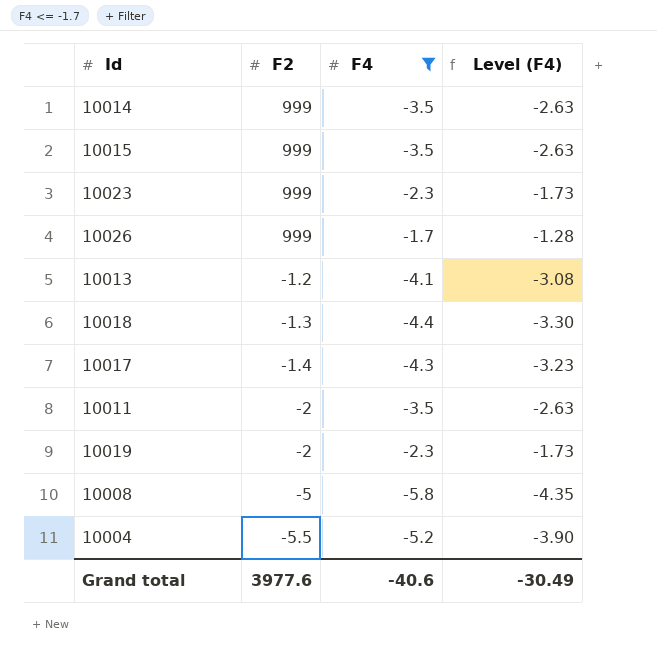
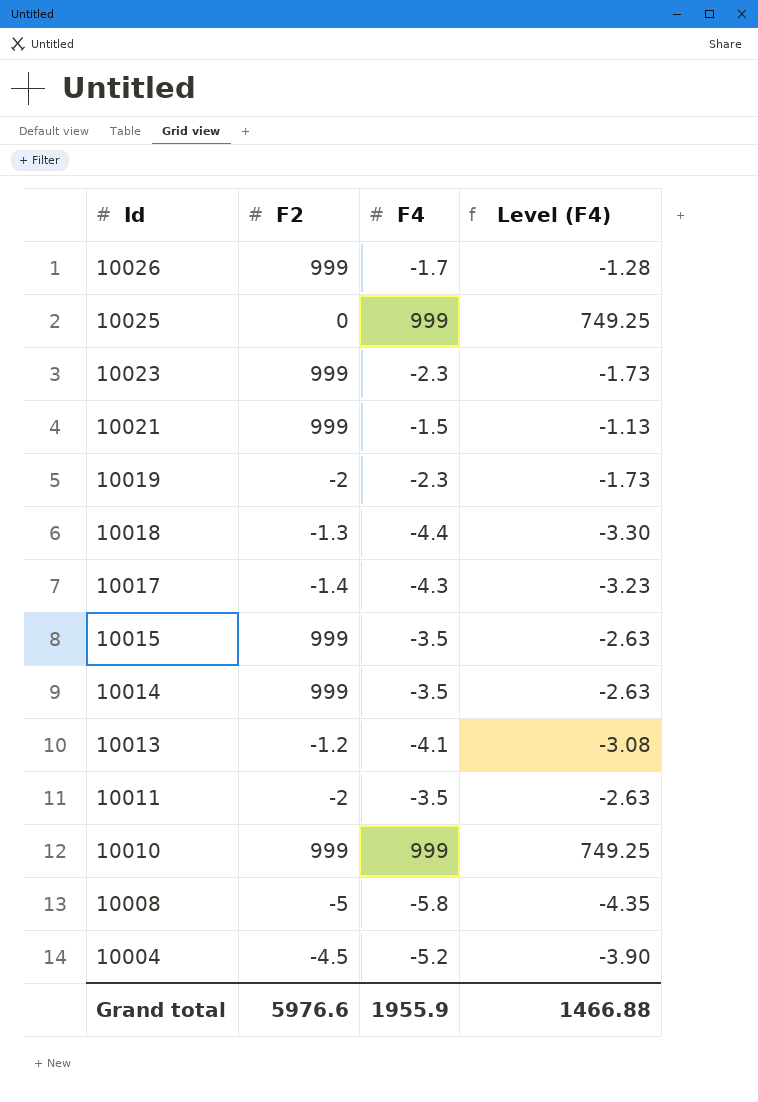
filter: F4 <= -1.7 -> none
row order: F2 descending -> Id descending
10004 | F2: -5.5 -> -4.5
Grand total | F2: 3977.6 -> 5976.6
Grand total | F4: -40.6 -> 1955.9
Grand total | Level (F4): -30.49 -> 1466.88

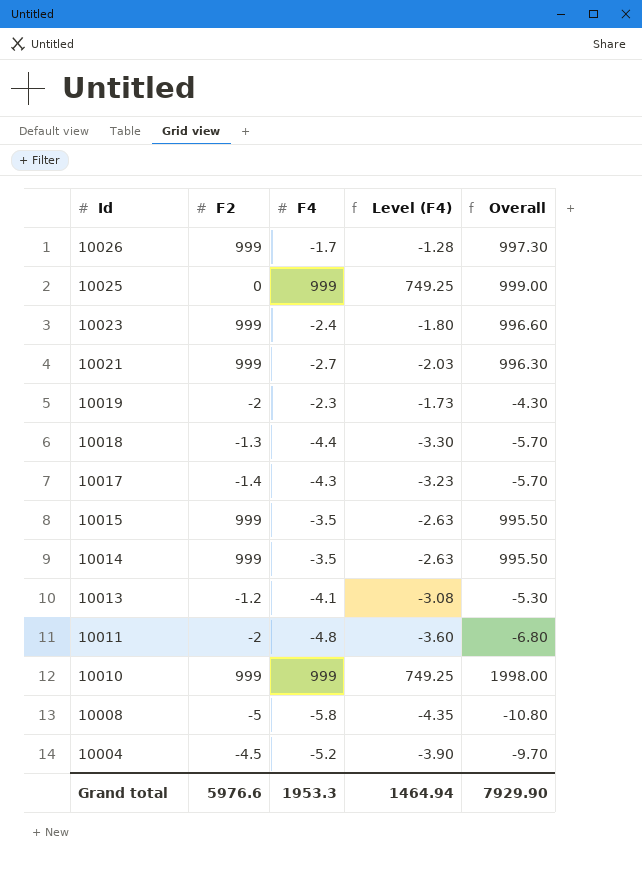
column Overall | formula: none -> [F2] + [F4]
10023 | F4: -2.3 -> -2.4
10023 | Level (F4): -1.73 -> -1.80
10021 | F4: -1.5 -> -2.7
10021 | Level (F4): -1.13 -> -2.03
10011 | F4: -3.5 -> -4.8
10011 | Level (F4): -2.63 -> -3.60
Grand total | F4: 1955.9 -> 1953.3
Grand total | Level (F4): 1466.88 -> 1464.94

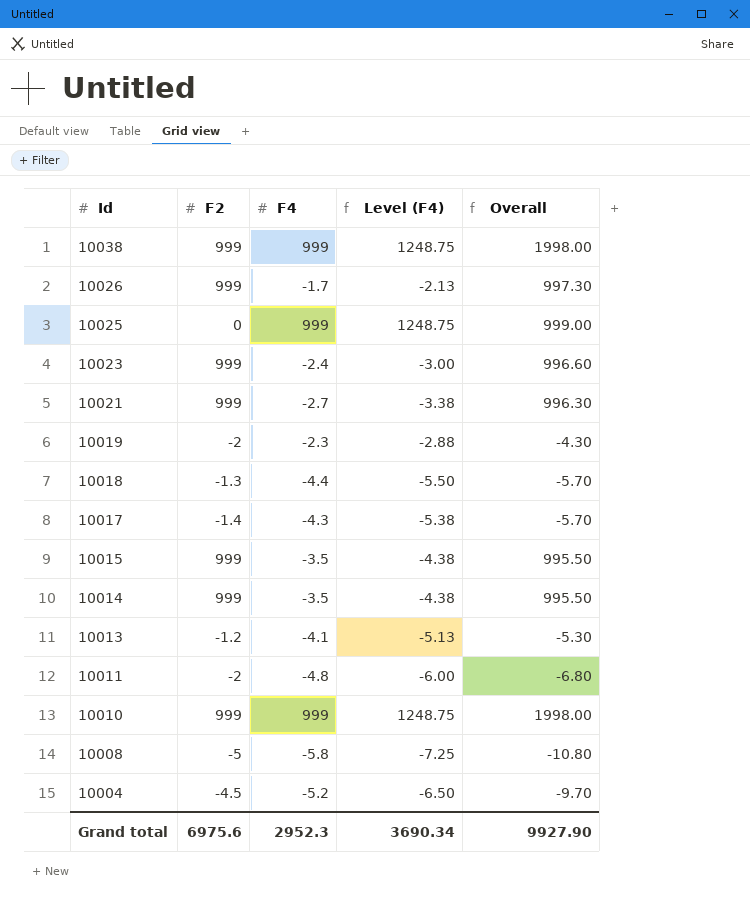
column Level (F4) | formula: [F4] * 0.75 -> [F4] * 1.25
row 10038: none -> 999 | 999 | 1248.75 | 1998.00
Grand total | F2: 5976.6 -> 6975.6
Grand total | F4: 1953.3 -> 2952.3
Grand total | Level (F4): 1464.94 -> 3690.34
Grand total | Overall: 7929.90 -> 9927.90

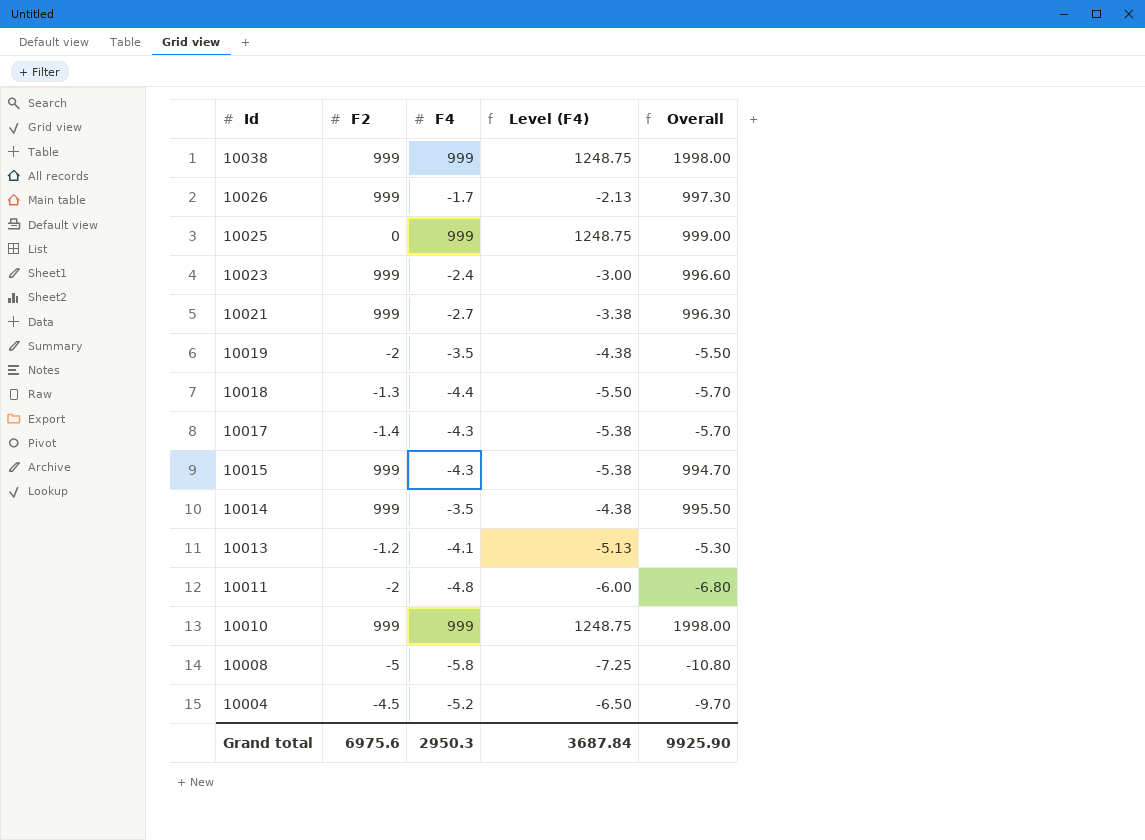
10019 | F4: -2.3 -> -3.5
10019 | Level (F4): -2.88 -> -4.38
10019 | Overall: -4.30 -> -5.50
10015 | F4: -3.5 -> -4.3
10015 | Level (F4): -4.38 -> -5.38
10015 | Overall: 995.50 -> 994.70
Grand total | F4: 2952.3 -> 2950.3
Grand total | Level (F4): 3690.34 -> 3687.84
Grand total | Overall: 9927.90 -> 9925.90

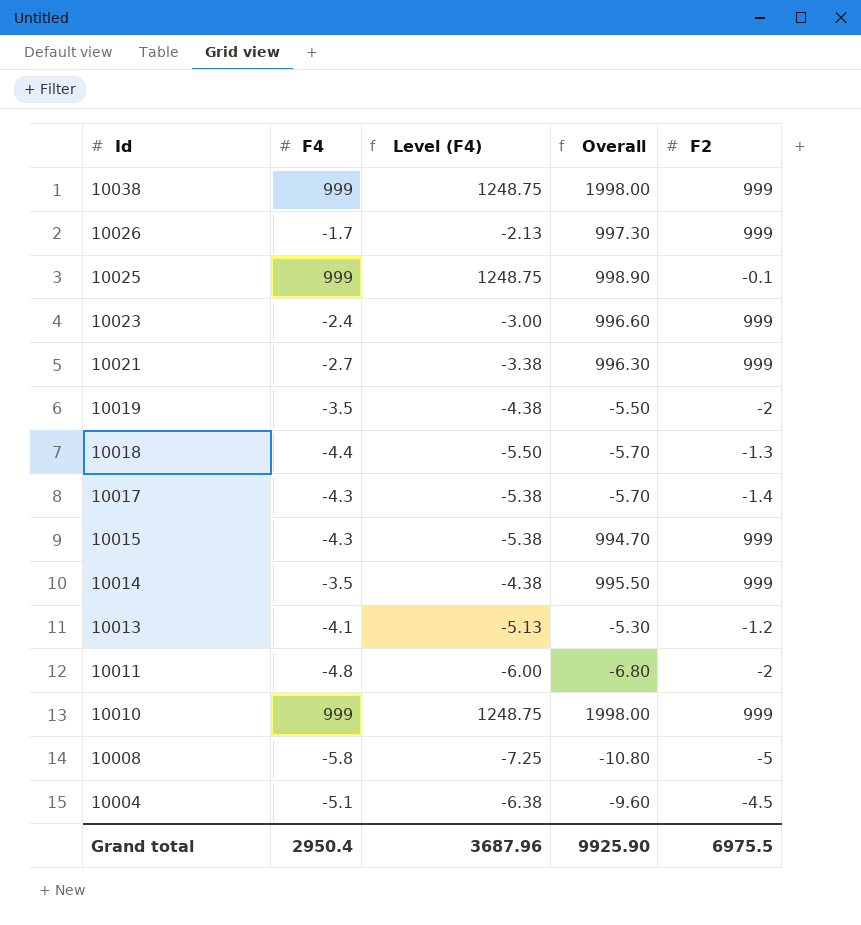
column F2 | position: 2 -> 5
10025 | Overall: 999.00 -> 998.90
10025 | F2: 0 -> -0.1
10004 | F4: -5.2 -> -5.1
10004 | Level (F4): -6.50 -> -6.38
10004 | Overall: -9.70 -> -9.60
Grand total | F4: 2950.3 -> 2950.4
Grand total | Level (F4): 3687.84 -> 3687.96
Grand total | F2: 6975.6 -> 6975.5

